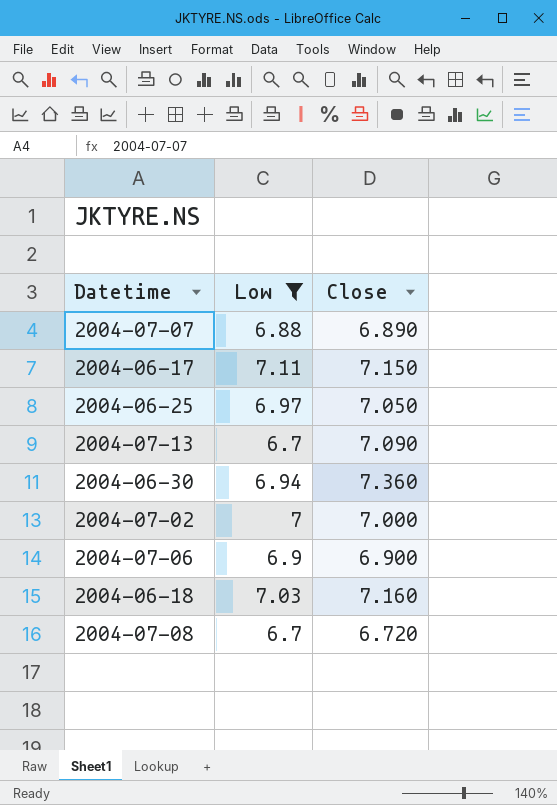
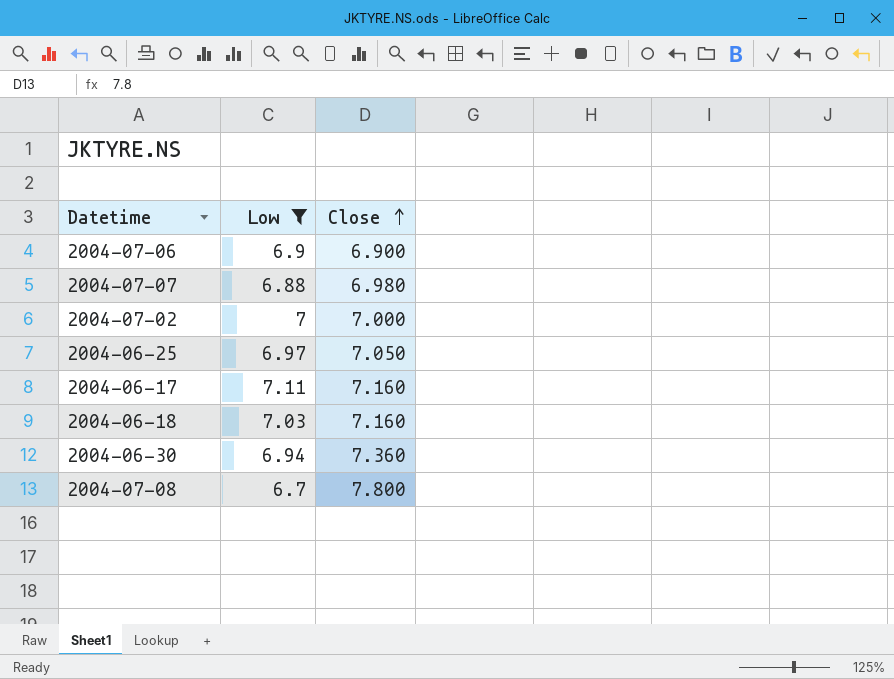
row order: none -> Close ascending
row 2004-07-13: 6.7 | 7.090 -> none
2004-07-07 | Close: 6.890 -> 6.980
2004-06-17 | Close: 7.150 -> 7.160
2004-07-08 | Close: 6.720 -> 7.800

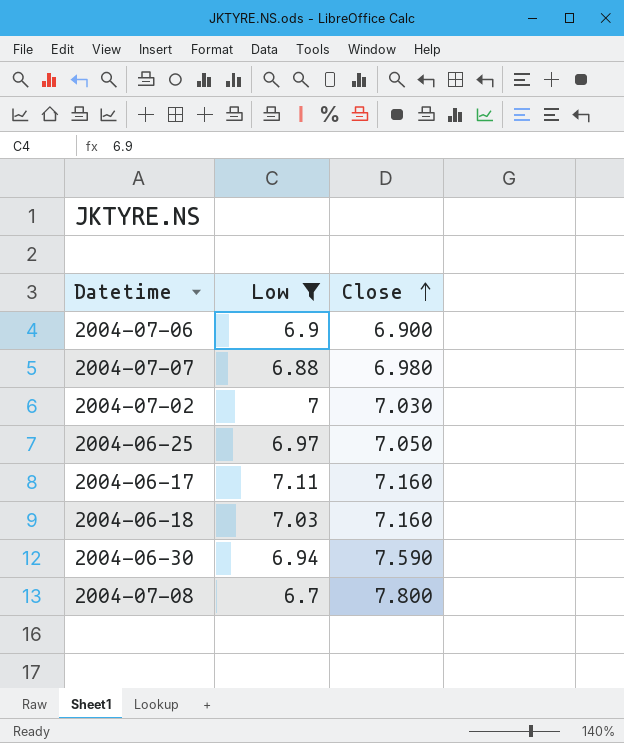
2004-07-02 | Close: 7.000 -> 7.030
2004-06-30 | Close: 7.360 -> 7.590

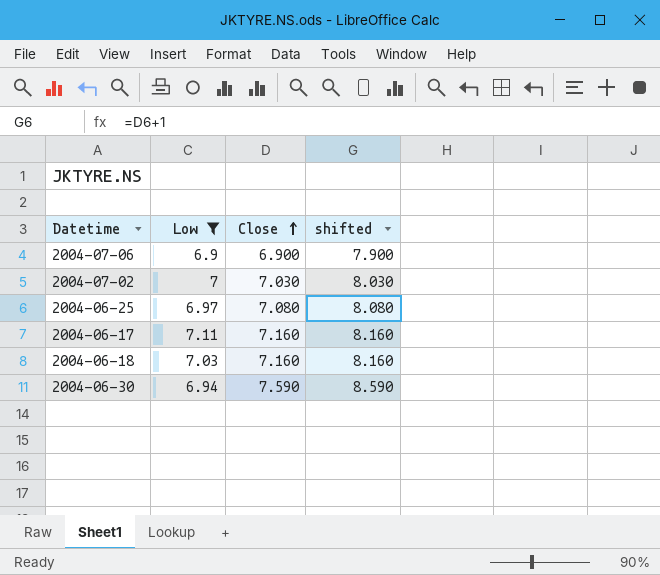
column shifted | formula: none -> [Close] + 1
row 2004-07-07: 6.88 | 6.980 -> none
row 2004-07-08: 6.7 | 7.800 -> none
2004-06-25 | Close: 7.050 -> 7.080

